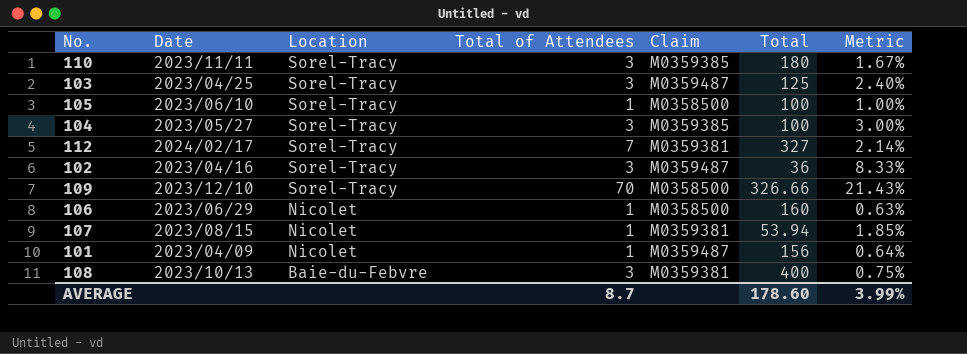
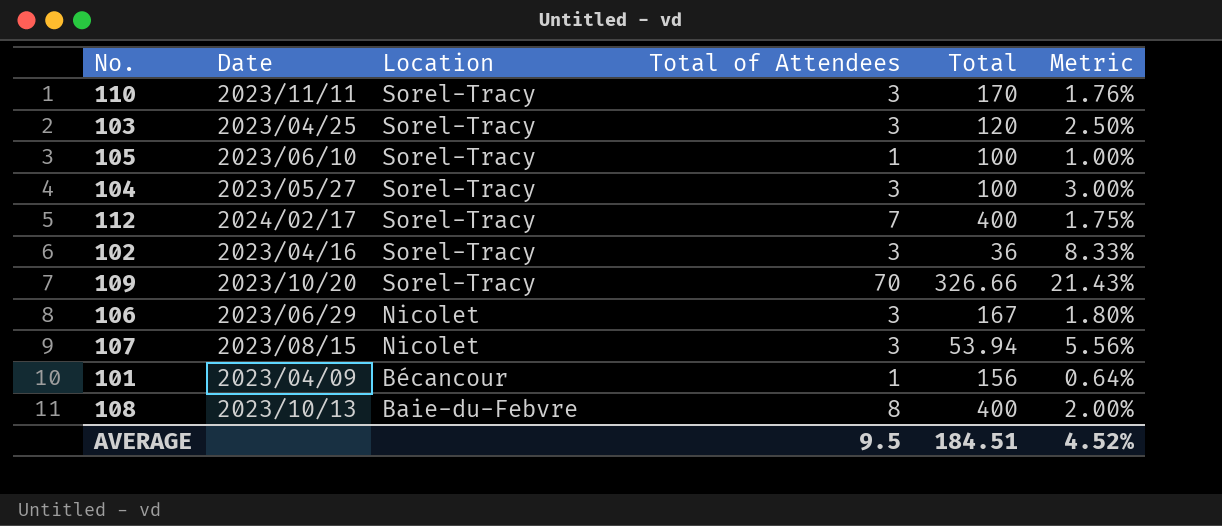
column Claim | position: 5 -> none
110 | Total: 180 -> 170
110 | Metric: 1.67% -> 1.76%
103 | Total: 125 -> 120
103 | Metric: 2.40% -> 2.50%
112 | Total: 327 -> 400
112 | Metric: 2.14% -> 1.75%
109 | Date: 2023/12/10 -> 2023/10/20
106 | Total of Attendees: 1 -> 3
106 | Total: 160 -> 167
106 | Metric: 0.63% -> 1.80%
107 | Total of Attendees: 1 -> 3
107 | Metric: 1.85% -> 5.56%
101 | Location: Nicolet -> Bécancour
108 | Total of Attendees: 3 -> 8
108 | Metric: 0.75% -> 2.00%
AVERAGE | Total of Attendees: 8.7 -> 9.5
AVERAGE | Total: 178.60 -> 184.51
AVERAGE | Metric: 3.99% -> 4.52%

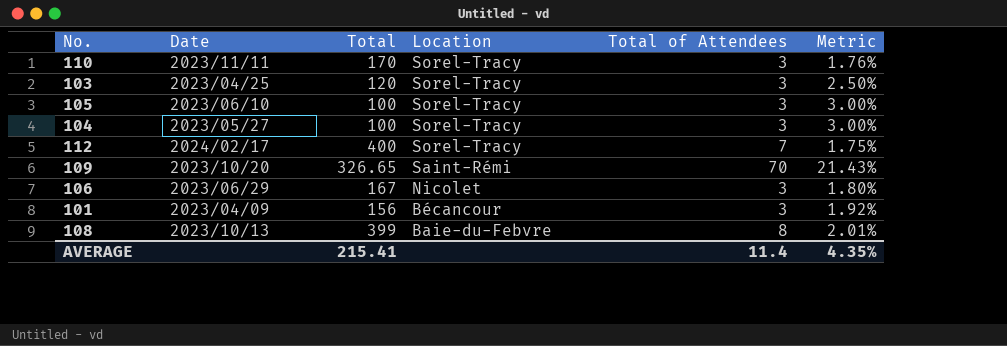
column Total | position: 5 -> 3
row 102: 2023/04/16 | Sorel-Tracy | 3 | 36 | 8.33% -> none
row 107: 2023/08/15 | Nicolet | 3 | 53.94 | 5.56% -> none
105 | Total of Attendees: 1 -> 3
105 | Metric: 1.00% -> 3.00%
109 | Total: 326.66 -> 326.65
109 | Location: Sorel-Tracy -> Saint-Rémi
101 | Total of Attendees: 1 -> 3
101 | Metric: 0.64% -> 1.92%
108 | Total: 400 -> 399
108 | Metric: 2.00% -> 2.01%
AVERAGE | Total: 184.51 -> 215.41
AVERAGE | Total of Attendees: 9.5 -> 11.4
AVERAGE | Metric: 4.52% -> 4.35%

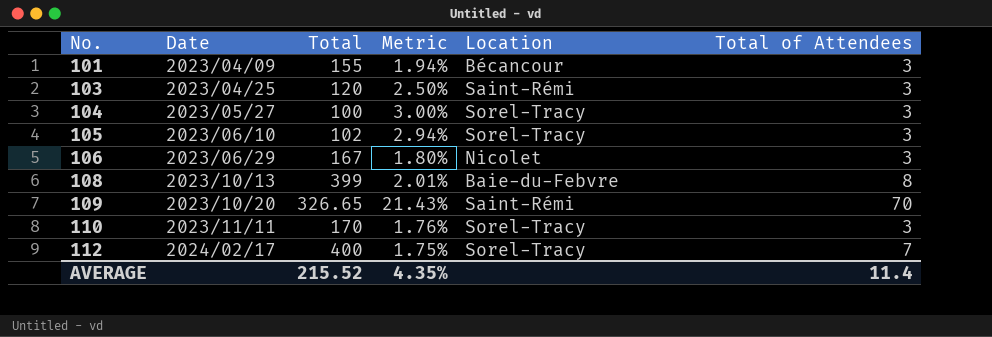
row order: Location descending -> No. ascending
column Metric | position: 6 -> 4
101 | Total: 156 -> 155
101 | Metric: 1.92% -> 1.94%
103 | Location: Sorel-Tracy -> Saint-Rémi
105 | Total: 100 -> 102
105 | Metric: 3.00% -> 2.94%
AVERAGE | Total: 215.41 -> 215.52

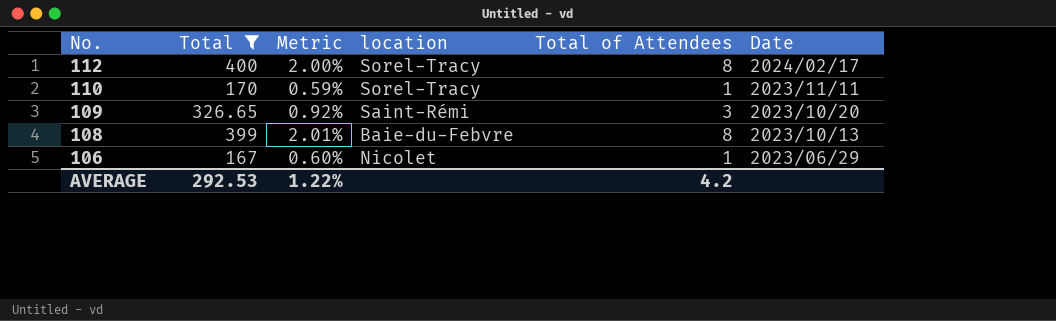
filter: none -> Total >= 167
row order: No. ascending -> No. descending
column name: Location -> location
column Date | position: 2 -> 6
112 | Metric: 1.75% -> 2.00%
112 | Total of Attendees: 7 -> 8
110 | Metric: 1.76% -> 0.59%
110 | Total of Attendees: 3 -> 1
109 | Metric: 21.43% -> 0.92%
109 | Total of Attendees: 70 -> 3
106 | Metric: 1.80% -> 0.60%
106 | Total of Attendees: 3 -> 1
AVERAGE | Total: 215.52 -> 292.53
AVERAGE | Metric: 4.35% -> 1.22%
AVERAGE | Total of Attendees: 11.4 -> 4.2

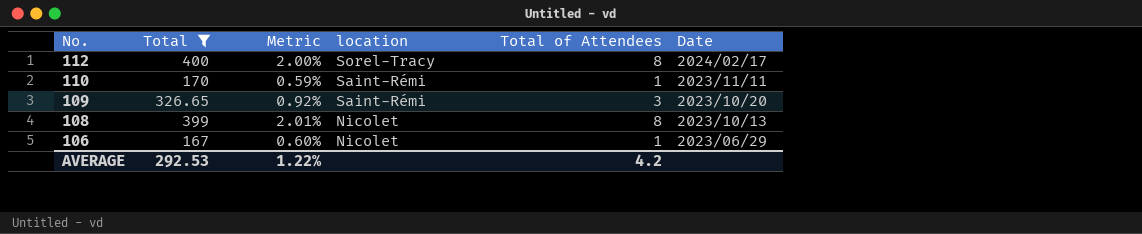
110 | location: Sorel-Tracy -> Saint-Rémi
108 | location: Baie-du-Febvre -> Nicolet

